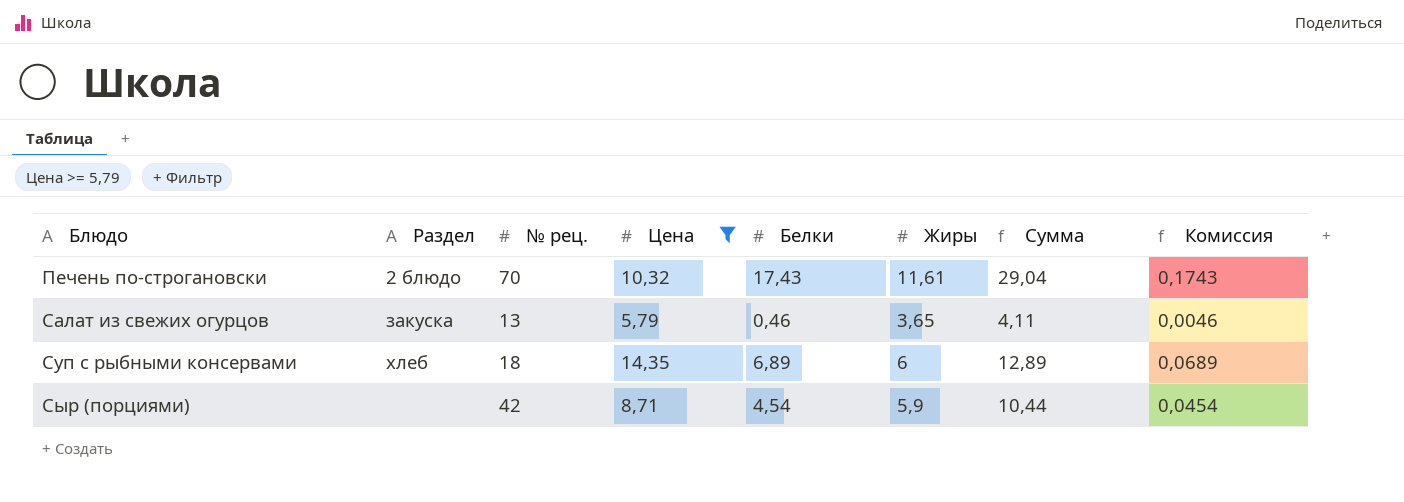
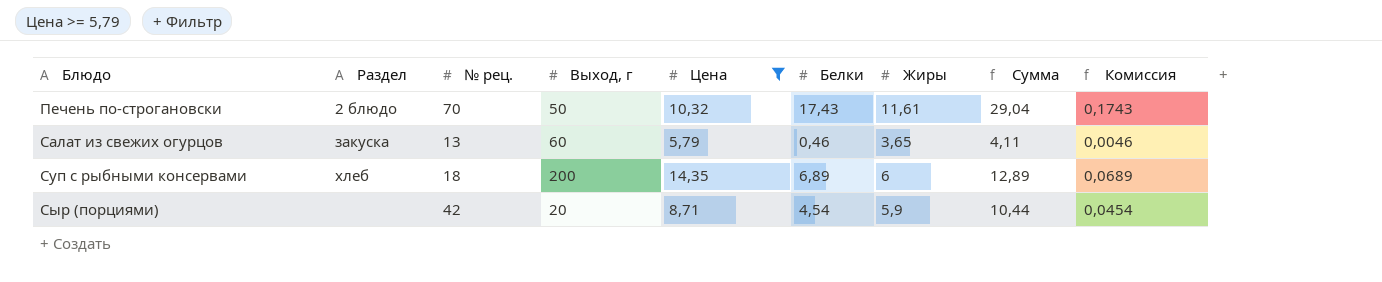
column Выход, г | position: none -> 4

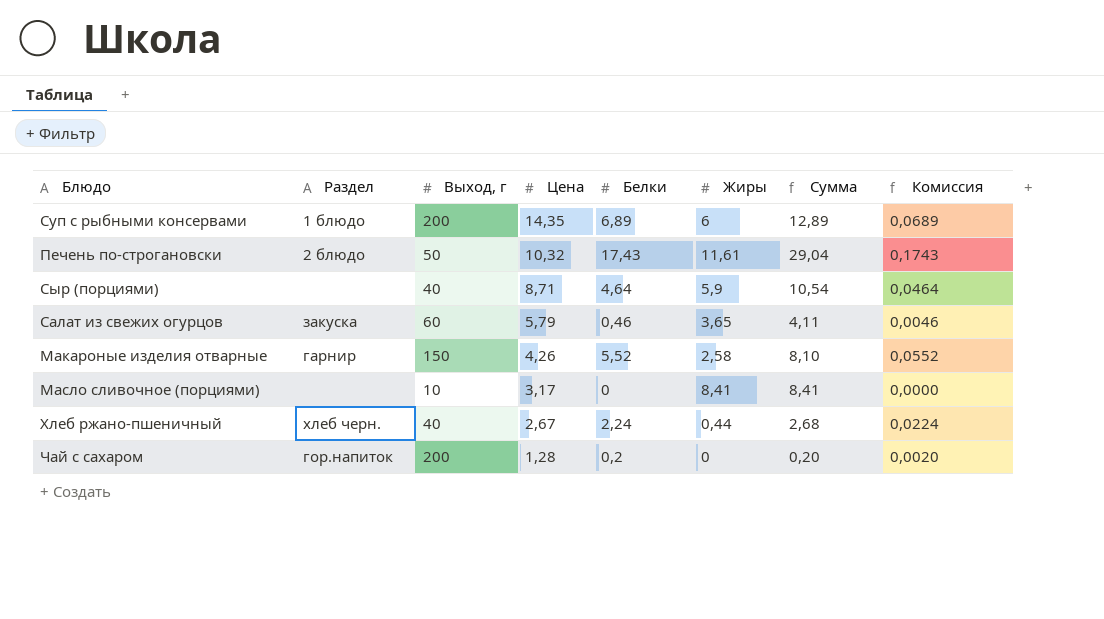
filter: Цена >= 5,79 -> none
row order: Блюдо ascending -> Цена descending
column № рец. | position: 3 -> none
Суп с рыбными консервами | Раздел: хлеб -> 1 блюдо
Сыр (порциями) | Выход, г: 20 -> 40
Сыр (порциями) | Белки: 4,54 -> 4,64
Сыр (порциями) | Сумма: 10,44 -> 10,54
Сыр (порциями) | Комиссия: 0,0454 -> 0,0464

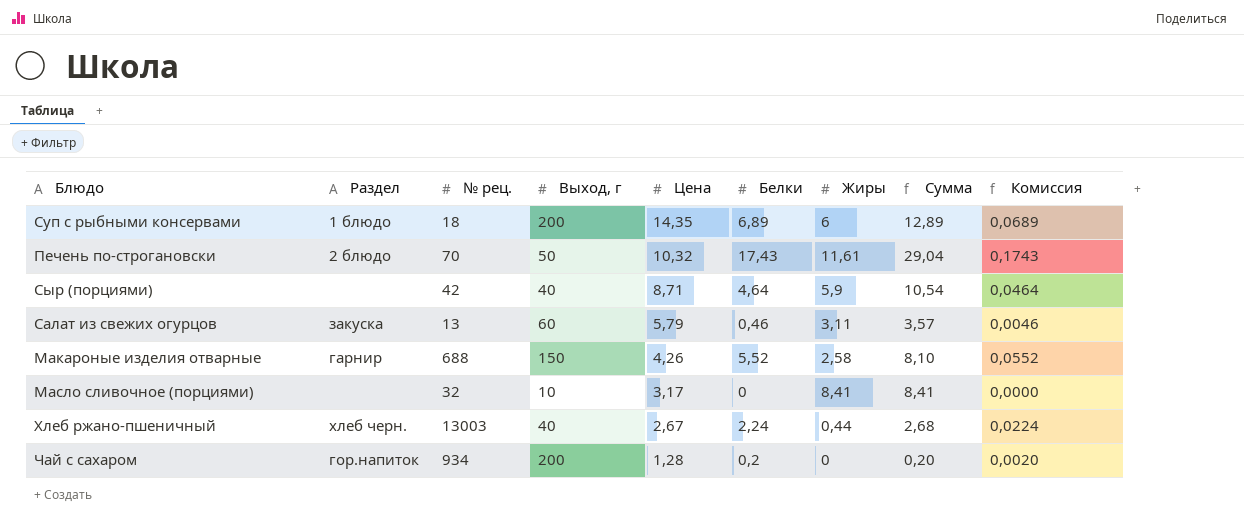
column № рец. | position: none -> 3
Салат из свежих огурцов | Жиры: 3,65 -> 3,11
Салат из свежих огурцов | Сумма: 4,11 -> 3,57

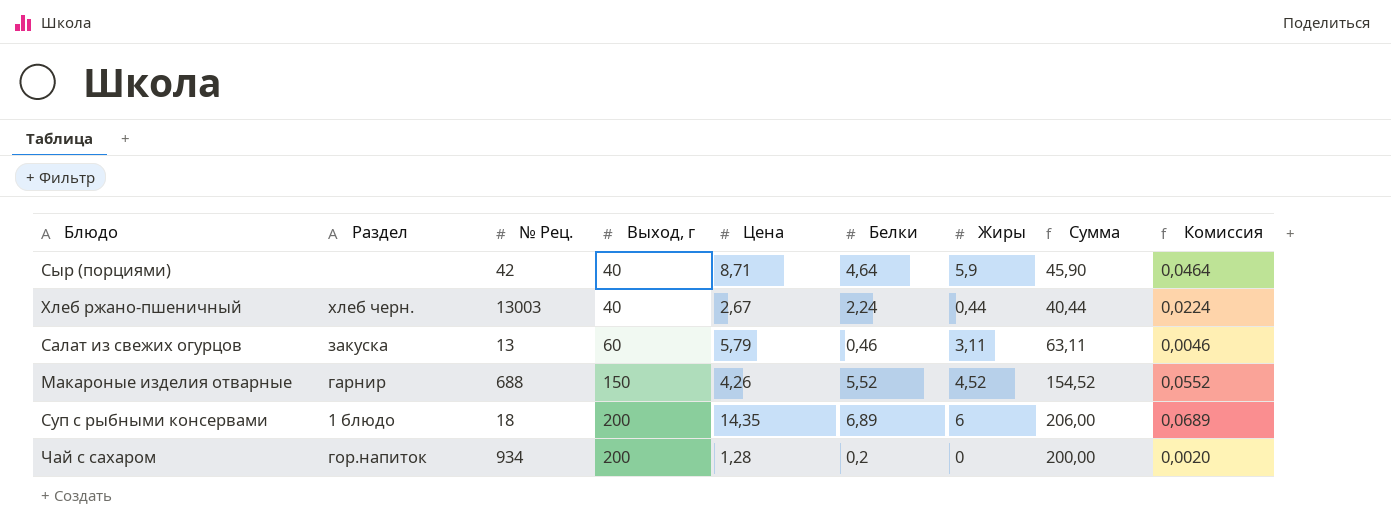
row order: Цена descending -> Выход, г ascending
column name: № рец. -> № Рец.
column Сумма | formula: [Белки] + [Жиры] -> [Выход, г] + [Жиры]
row Печень по-строгановски: 2 блюдо | 70 | 50 | 10,32 | 17,43 | 11,61 | 29,04 | 0,1743 -> none
row Масло сливочное (порциями): none | 32 | 10 | 3,17 | 0 | 8,41 | 8,41 | 0,0000 -> none
Макароные изделия отварные | Жиры: 2,58 -> 4,52

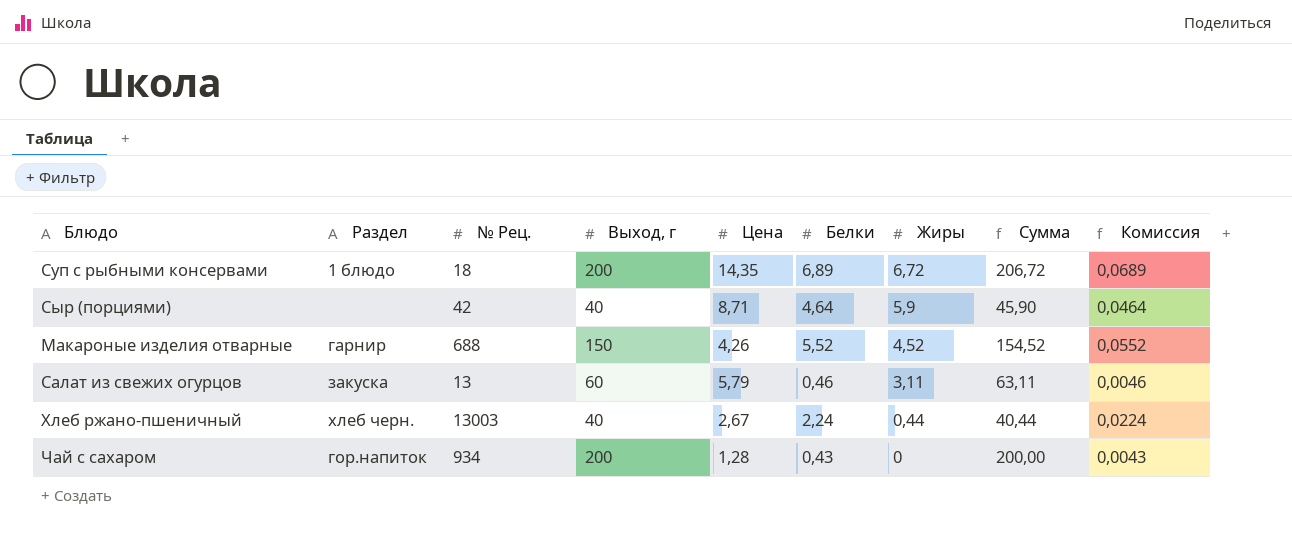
row order: Выход, г ascending -> Жиры descending
Суп с рыбными консервами | Жиры: 6 -> 6,72
Суп с рыбными консервами | Сумма: 206,00 -> 206,72
Чай с сахаром | Белки: 0,2 -> 0,43
Чай с сахаром | Комиссия: 0,0020 -> 0,0043

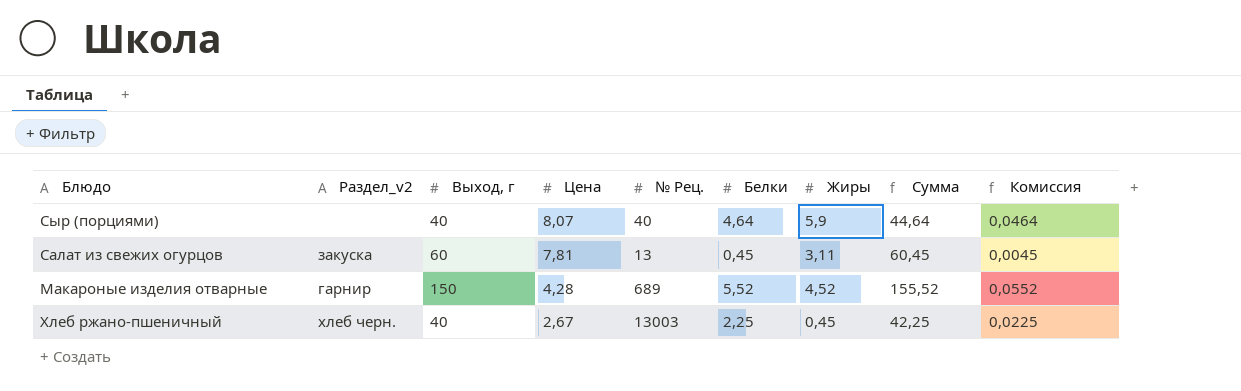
row order: Жиры descending -> Цена descending
column name: Раздел -> Раздел_v2
column № Рец. | position: 3 -> 5
column Сумма | formula: [Выход, г] + [Жиры] -> [Выход, г] + [Белки]
row Суп с рыбными консервами: 1 блюдо | 18 | 200 | 14,35 | 6,89 | 6,72 | 206,72 | 0,0689 -> none
row Чай с сахаром: гор.напиток | 934 | 200 | 1,28 | 0,43 | 0 | 200,00 | 0,0043 -> none
Сыр (порциями) | Цена: 8,71 -> 8,07
Сыр (порциями) | № Рец.: 42 -> 40
Салат из свежих огурцов | Цена: 5,79 -> 7,81
Салат из свежих огурцов | Белки: 0,46 -> 0,45
Салат из свежих огурцов | Комиссия: 0,0046 -> 0,0045
Макароные изделия отварные | Цена: 4,26 -> 4,28
Макароные изделия отварные | № Рец.: 688 -> 689
Хлеб ржано-пшеничный | Белки: 2,24 -> 2,25
Хлеб ржано-пшеничный | Жиры: 0,44 -> 0,45
Хлеб ржано-пшеничный | Комиссия: 0,0224 -> 0,0225

